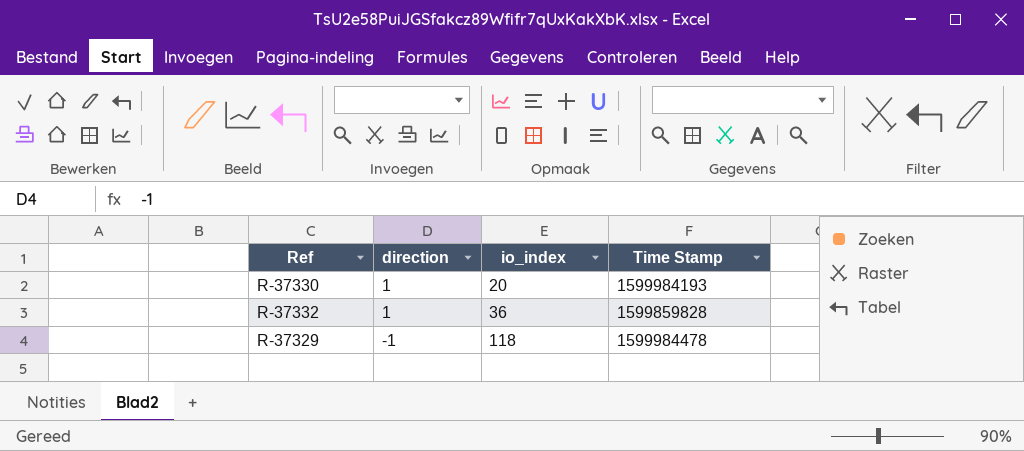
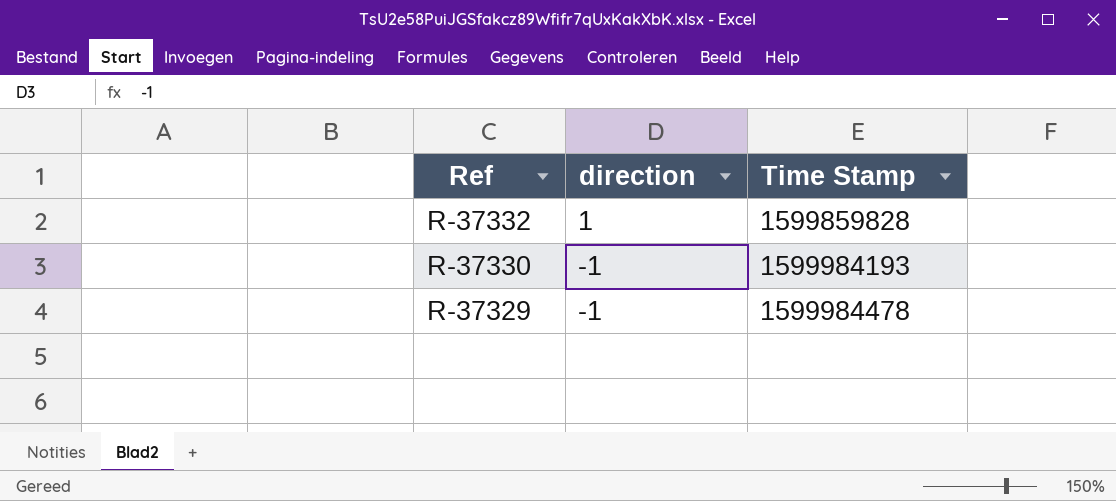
row order: direction descending -> Ref descending
column io_index | position: 3 -> none
R-37330 | direction: 1 -> -1

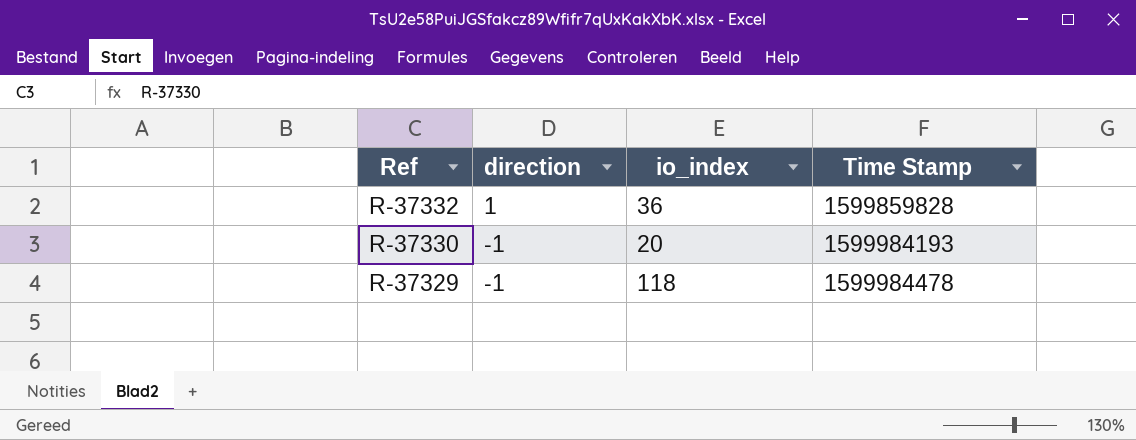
column io_index | position: none -> 3

